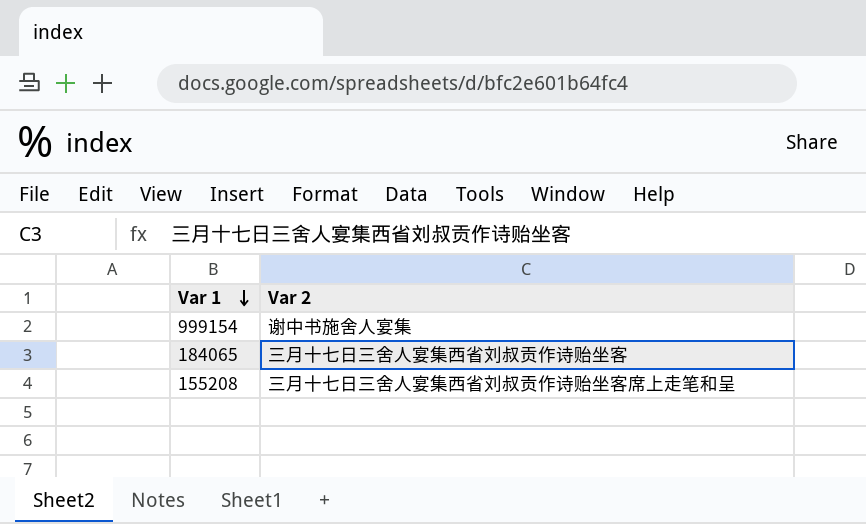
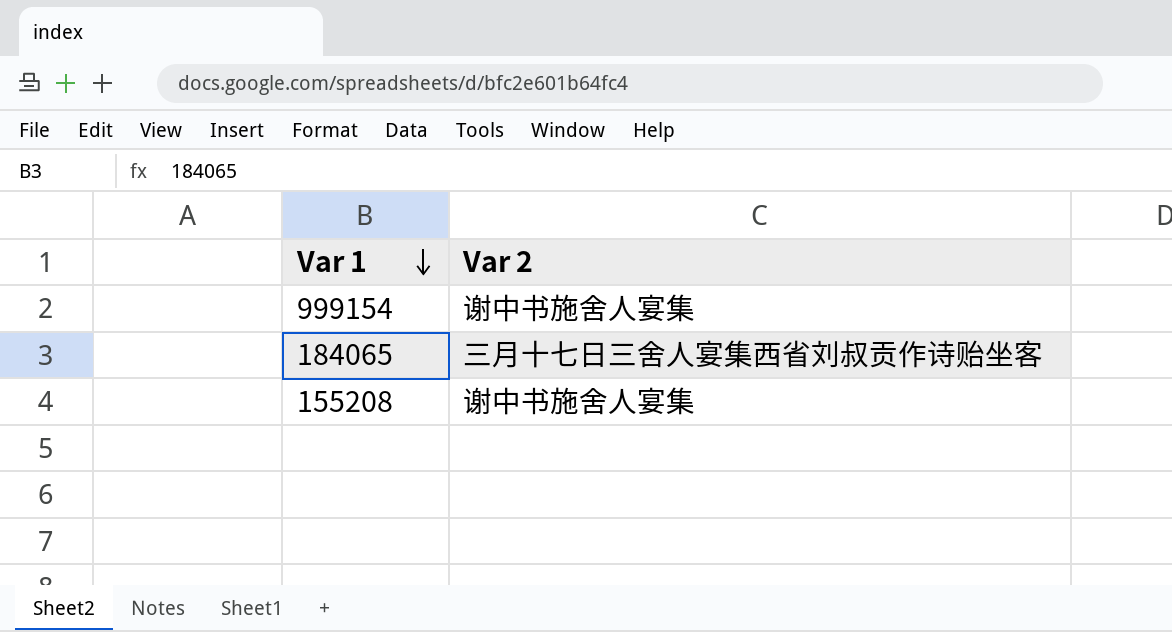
155208 | Var 2: 三月十七日三舍人宴集西省刘叔贡作诗贻坐客席上走笔和呈 -> 谢中书施舍人宴集

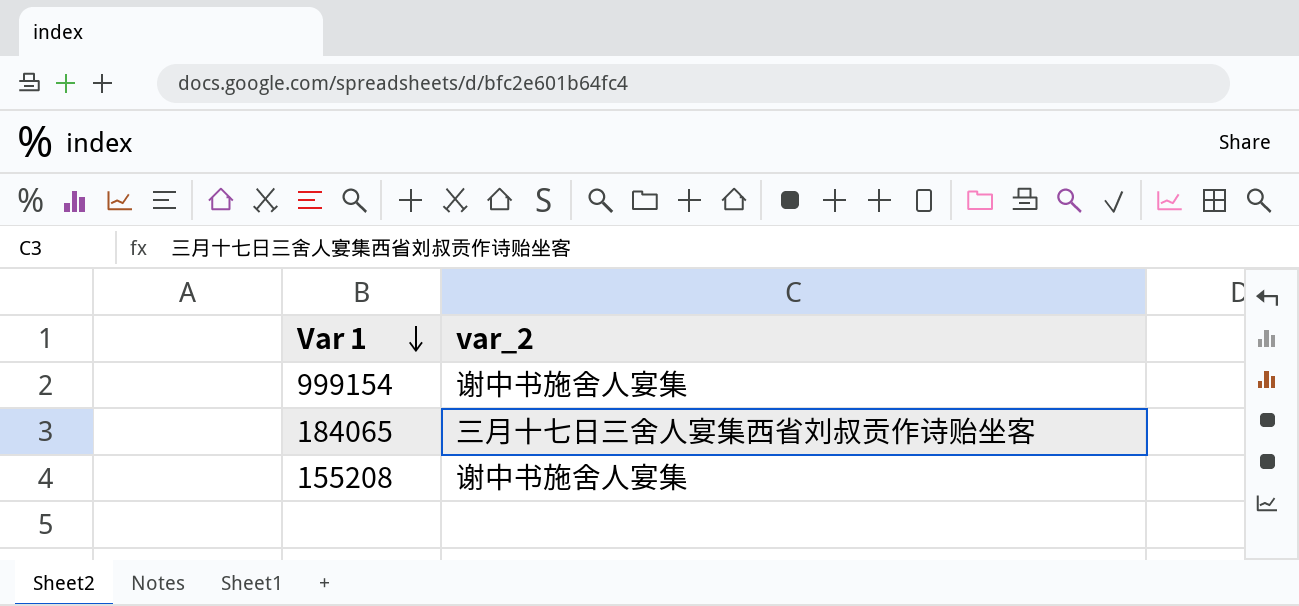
column name: Var 2 -> var_2

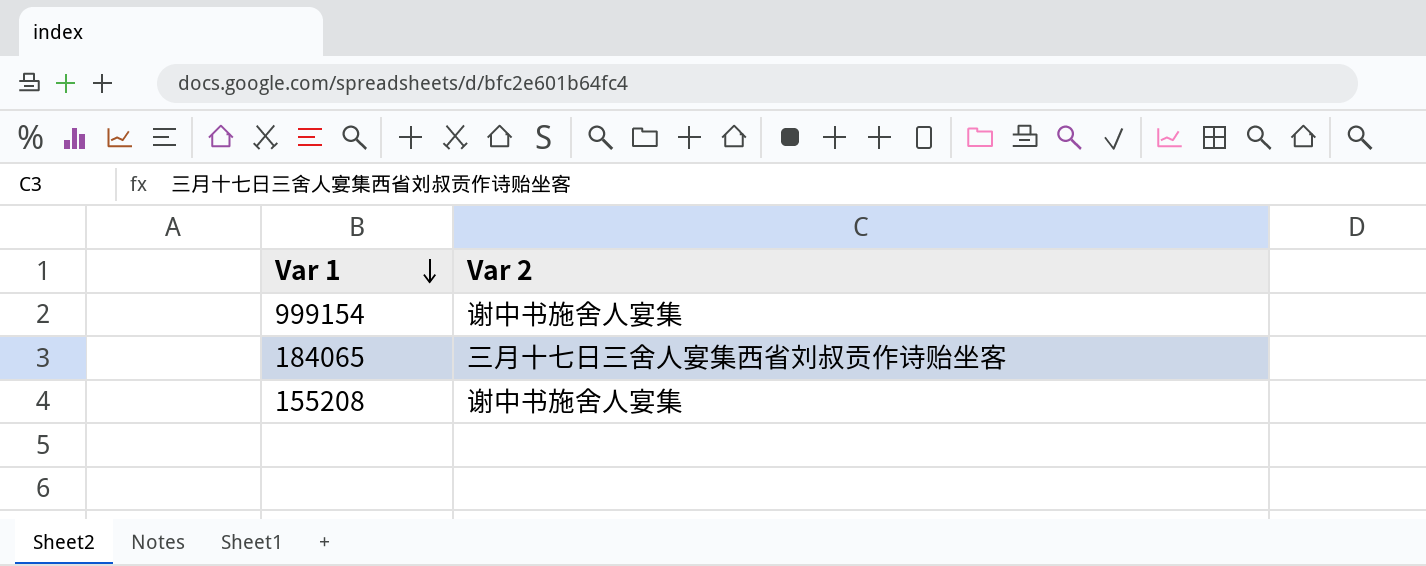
column name: var_2 -> Var 2

